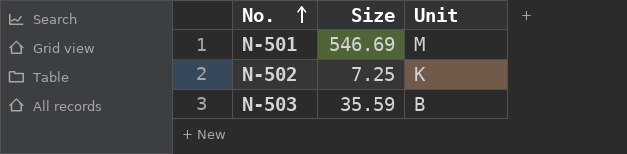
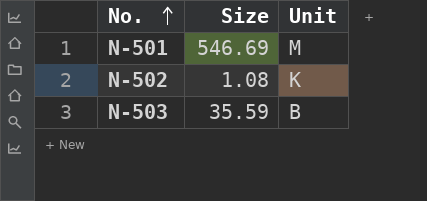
N-502 | Size: 7.25 -> 1.08

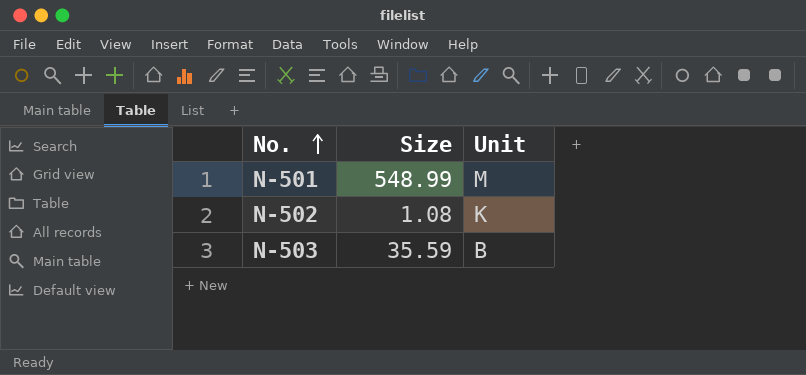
N-501 | Size: 546.69 -> 548.99

